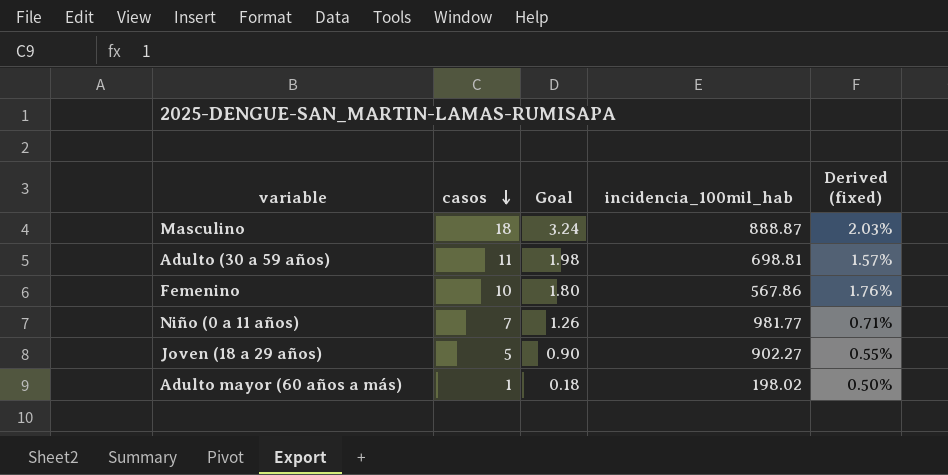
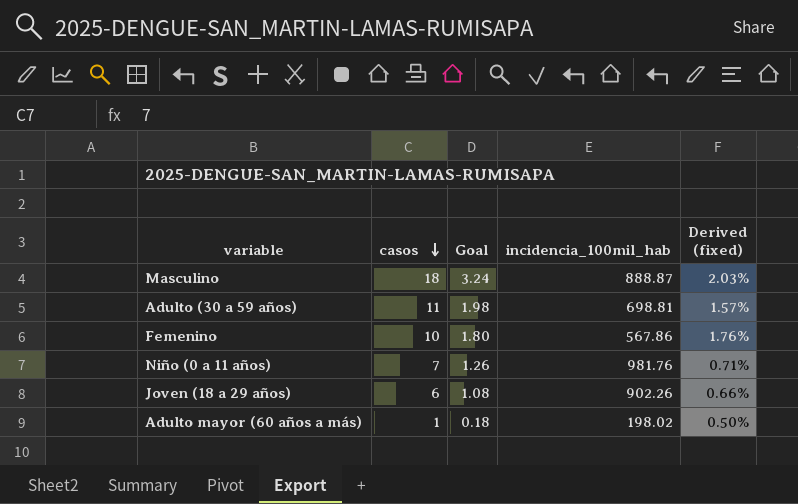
Niño (0 a 11 años) | incidencia_100mil_hab: 981.77 -> 981.76
Joven (18 a 29 años) | casos: 5 -> 6
Joven (18 a 29 años) | Goal: 0.90 -> 1.08
Joven (18 a 29 años) | incidencia_100mil_hab: 902.27 -> 902.26
Joven (18 a 29 años) | Derived (fixed): 0.55% -> 0.66%

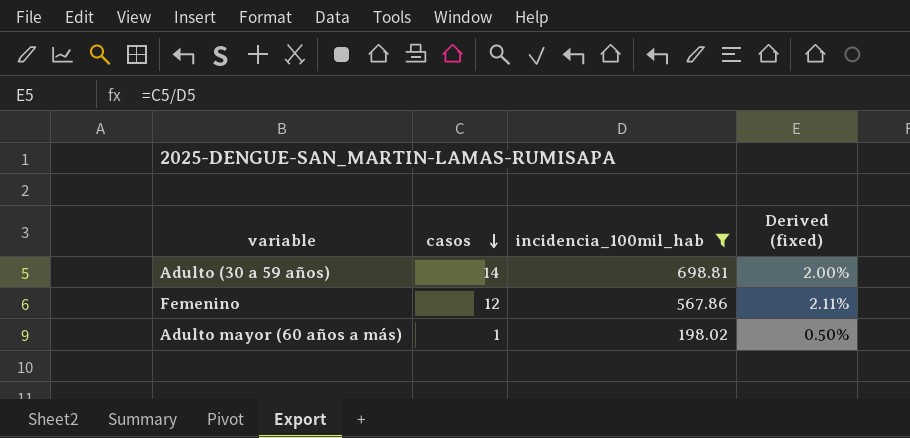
filter: none -> incidencia_100mil_hab <= 698.81
column Goal | formula: [casos] * 0.18 -> none
Adulto (30 a 59 años) | casos: 11 -> 14
Adulto (30 a 59 años) | Derived (fixed): 1.57% -> 2.00%
Femenino | casos: 10 -> 12
Femenino | Derived (fixed): 1.76% -> 2.11%

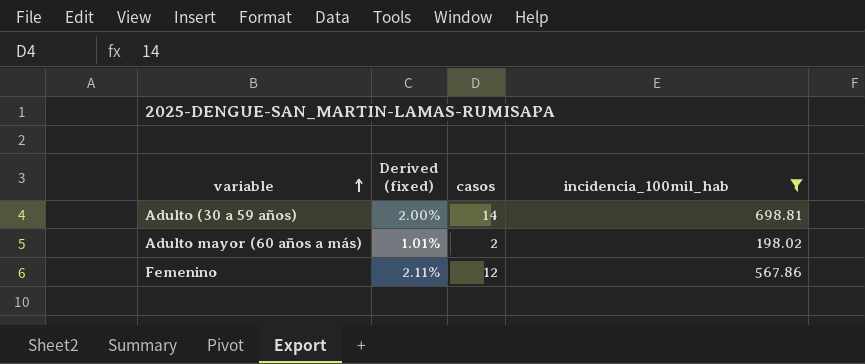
row order: casos descending -> variable ascending
column Derived (fixed) | position: 4 -> 2
Adulto mayor (60 años a más) | Derived (fixed): 0.50% -> 1.01%
Adulto mayor (60 años a más) | casos: 1 -> 2

